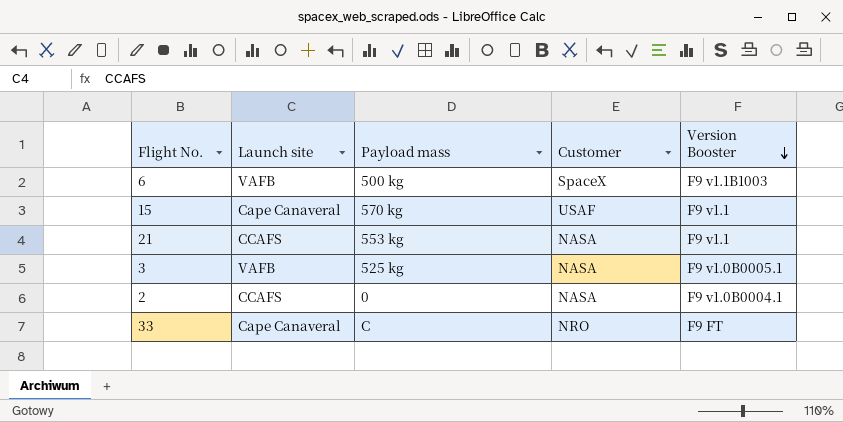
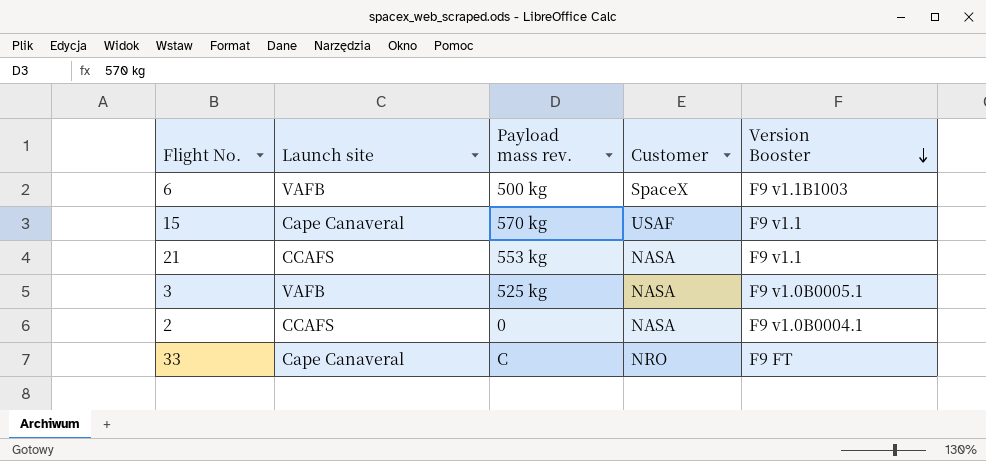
column name: Payload mass -> Payload mass rev.

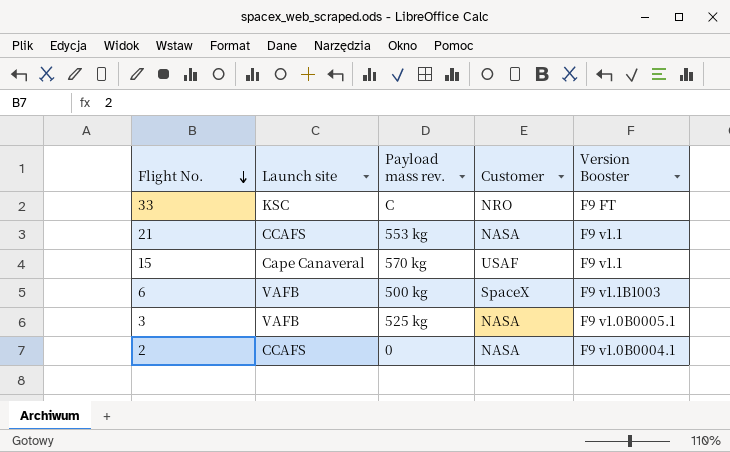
row order: Version Booster descending -> Flight No. descending
33 | Launch site: Cape Canaveral -> KSC

